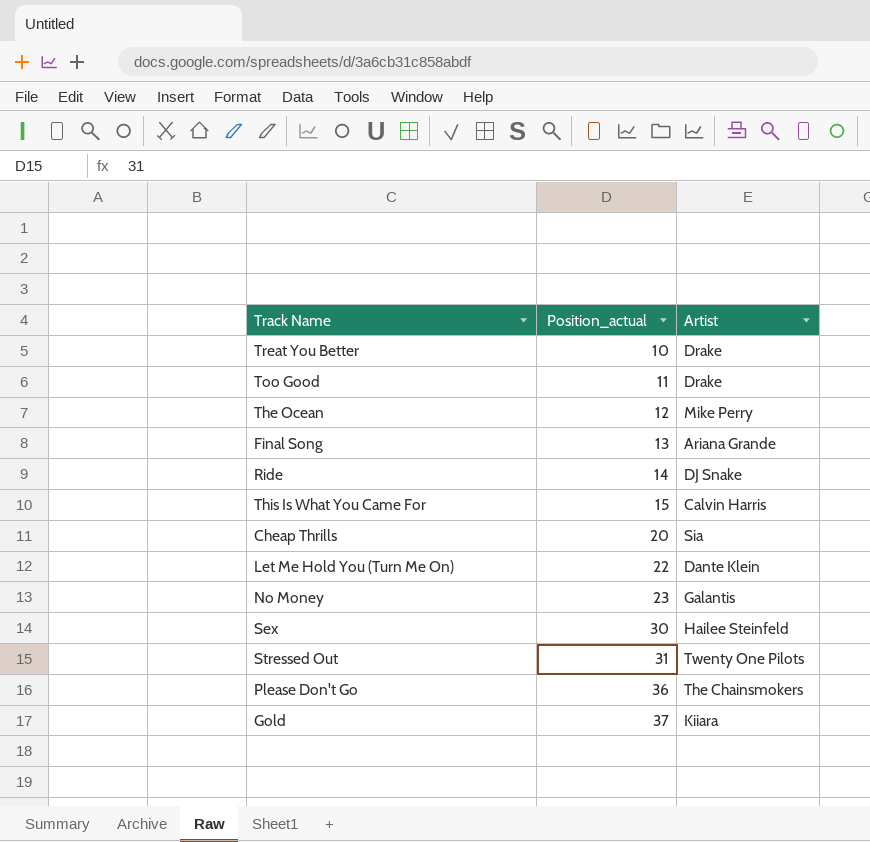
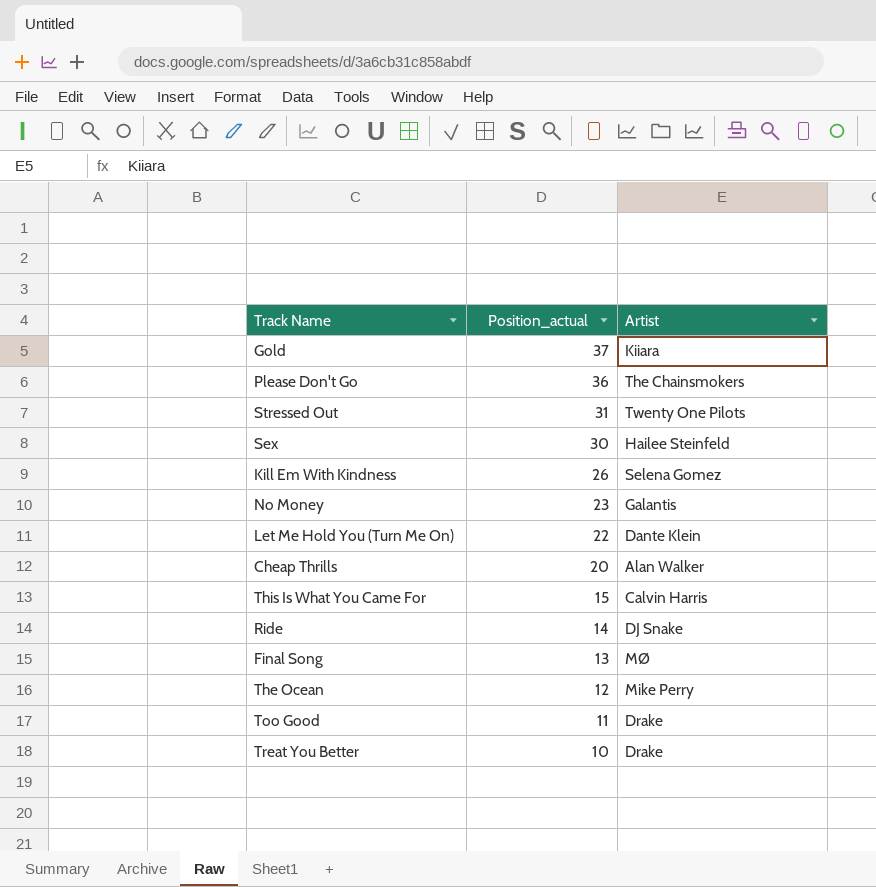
row order: Position_actual ascending -> Position_actual descending
row Kill Em With Kindness: none -> 26 | Selena Gomez
Cheap Thrills | Artist: Sia -> Alan Walker
Final Song | Artist: Ariana Grande -> MØ

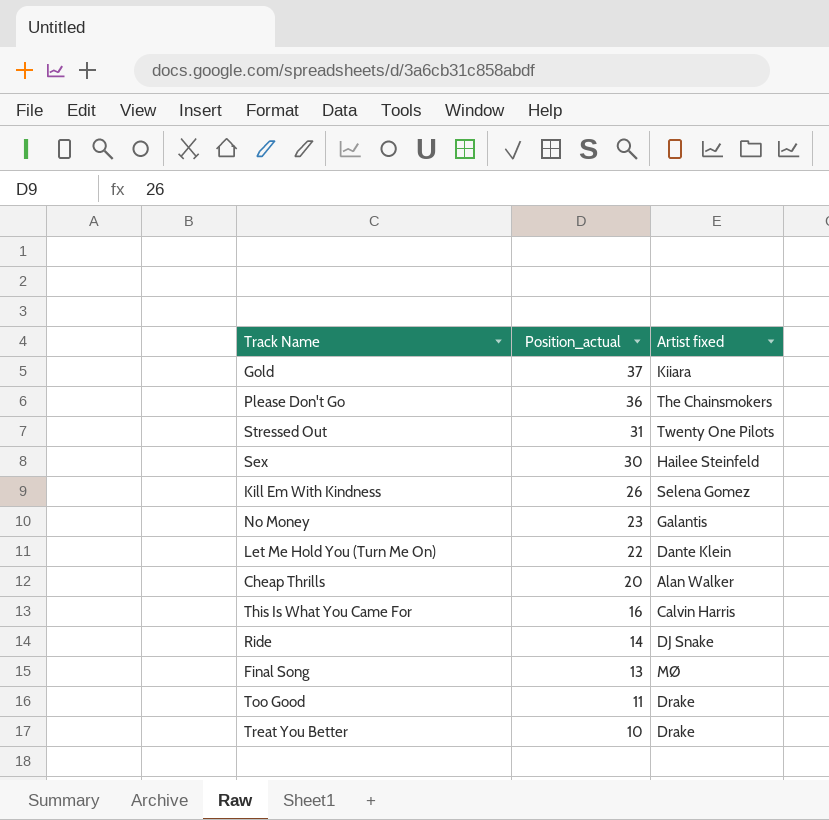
column name: Artist -> Artist fixed
row The Ocean: 12 | Mike Perry -> none
This Is What You Came For | Position_actual: 15 -> 16

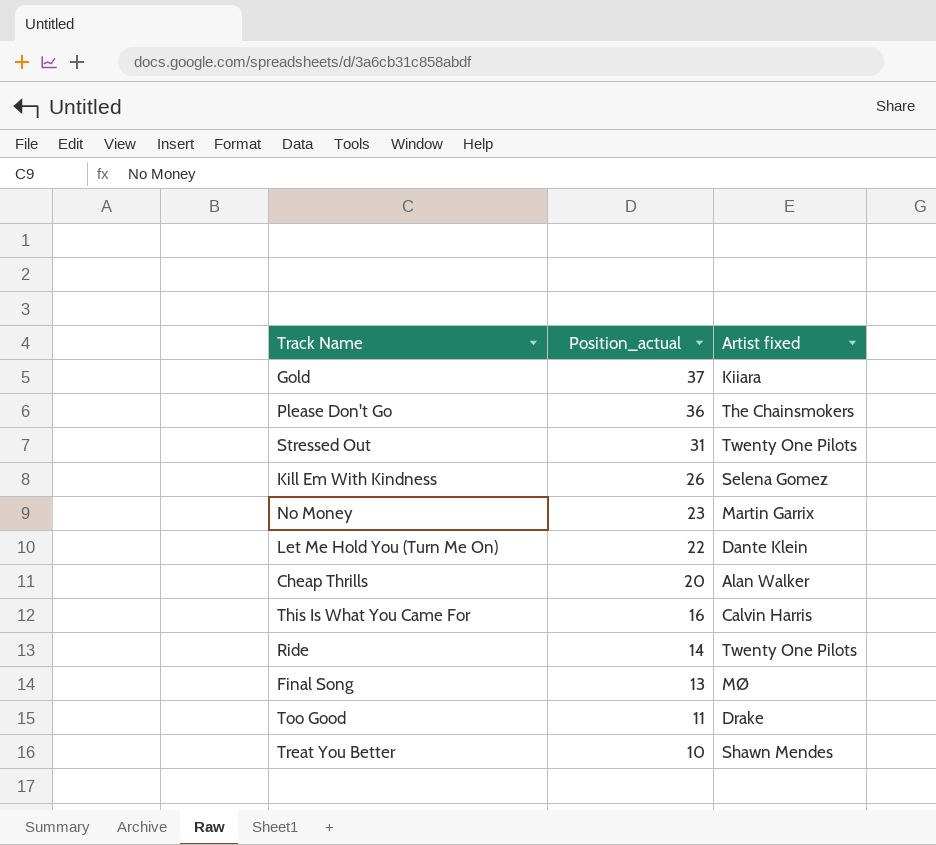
row Sex: 30 | Hailee Steinfeld -> none
No Money | Artist fixed: Galantis -> Martin Garrix
Ride | Artist fixed: DJ Snake -> Twenty One Pilots
Treat You Better | Artist fixed: Drake -> Shawn Mendes

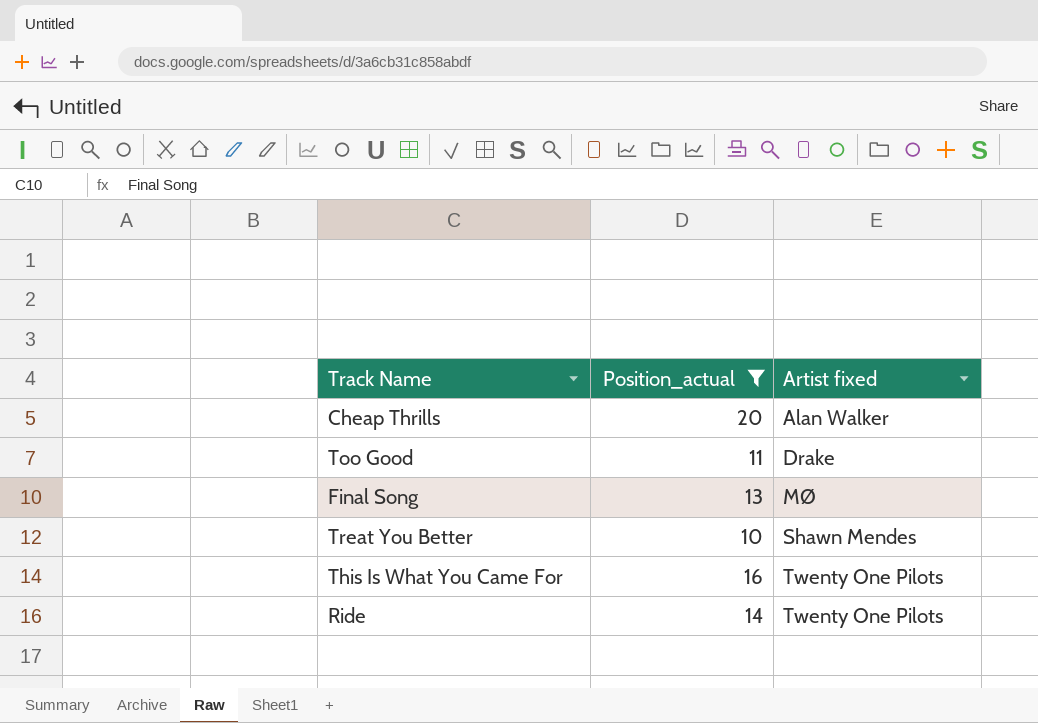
filter: none -> Position_actual <= 20
row order: Position_actual descending -> Artist fixed ascending
This Is What You Came For | Artist fixed: Calvin Harris -> Twenty One Pilots

